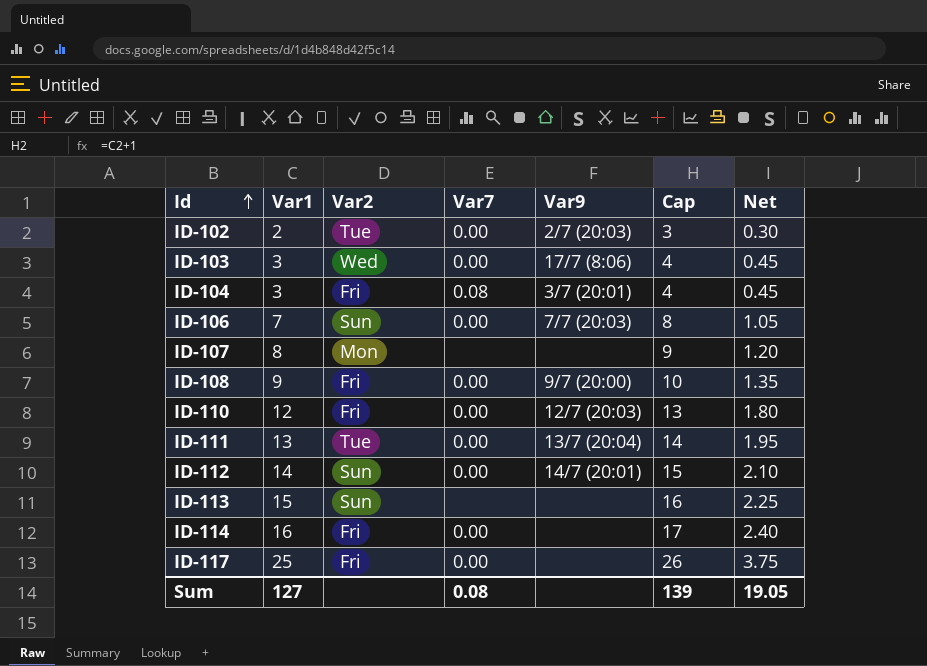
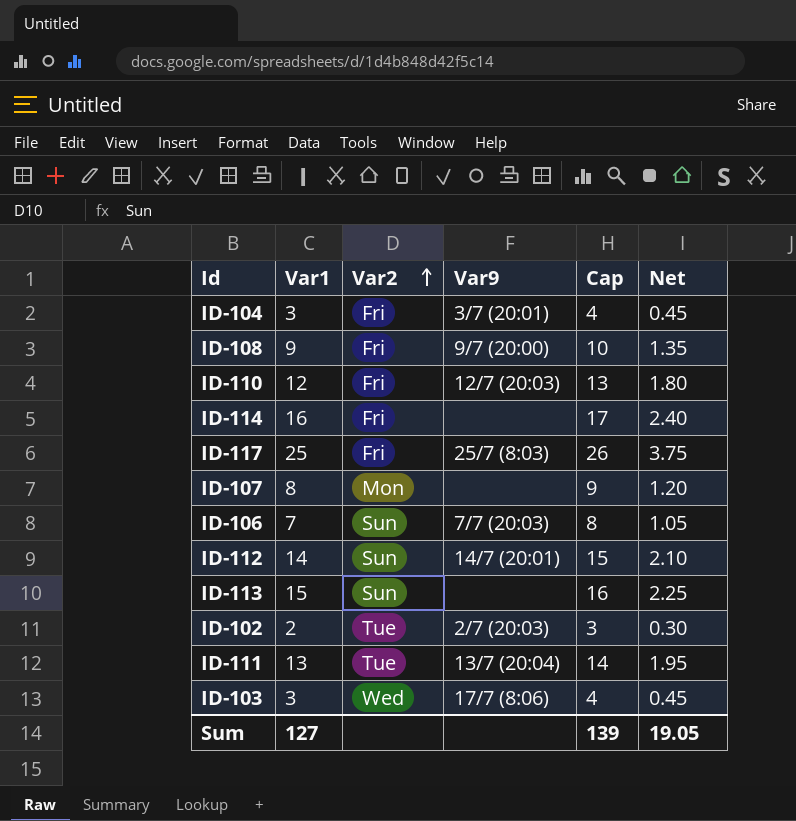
row order: Id ascending -> Var2 ascending
column Var7 | position: 4 -> none
ID-117 | Var9: none -> 25/7 (8:03)

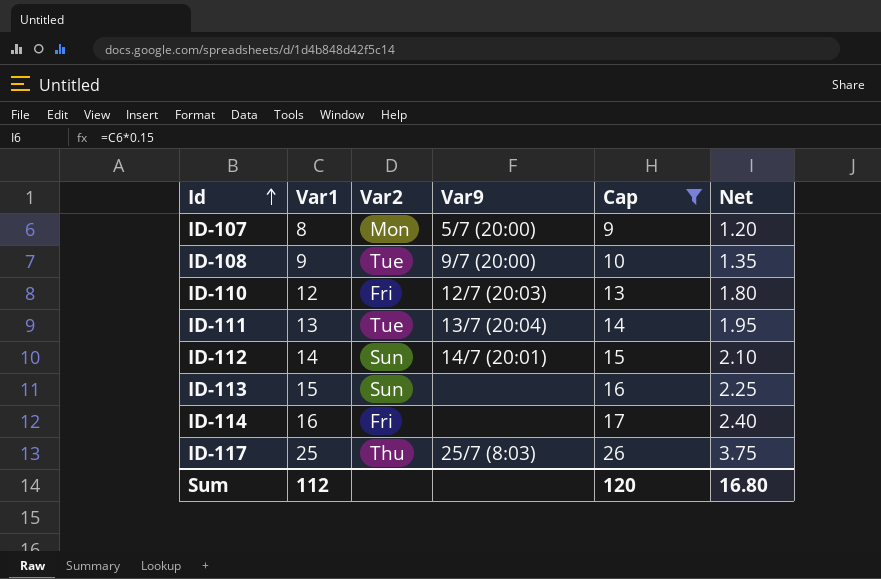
filter: none -> Cap >= 9
row order: Var2 ascending -> Id ascending
ID-107 | Var9: none -> 5/7 (20:00)
ID-108 | Var2: Fri -> Tue
ID-117 | Var2: Fri -> Thu
Sum | Var1: 127 -> 112
Sum | Cap: 139 -> 120
Sum | Net: 19.05 -> 16.80

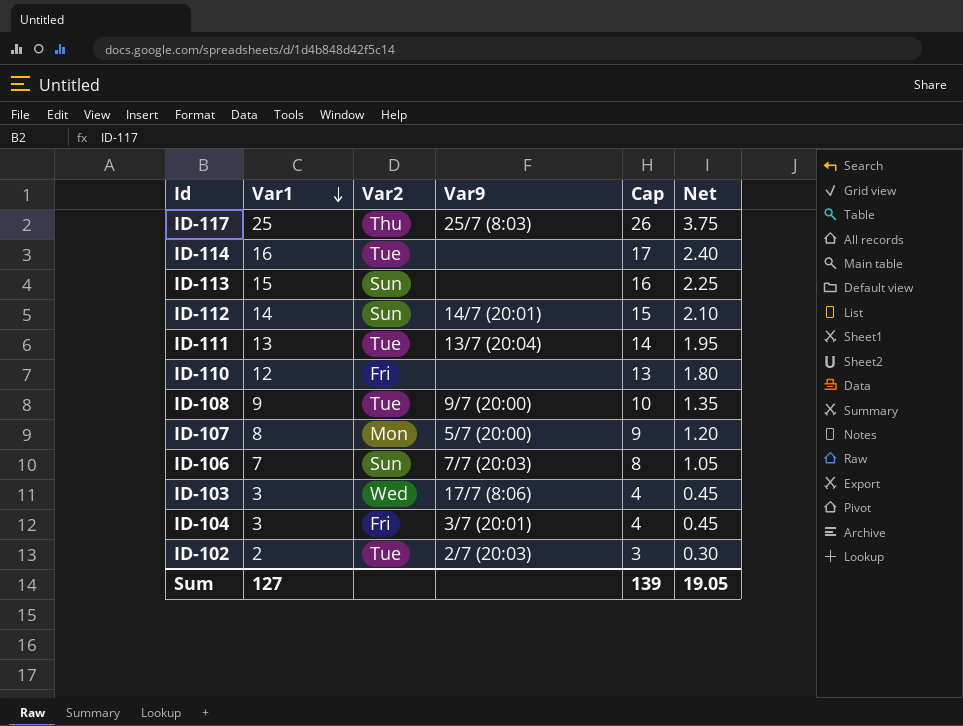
filter: Cap >= 9 -> none
row order: Id ascending -> Var1 descending
ID-114 | Var2: Fri -> Tue
ID-110 | Var9: 12/7 (20:03) -> none
Sum | Var1: 112 -> 127
Sum | Cap: 120 -> 139
Sum | Net: 16.80 -> 19.05

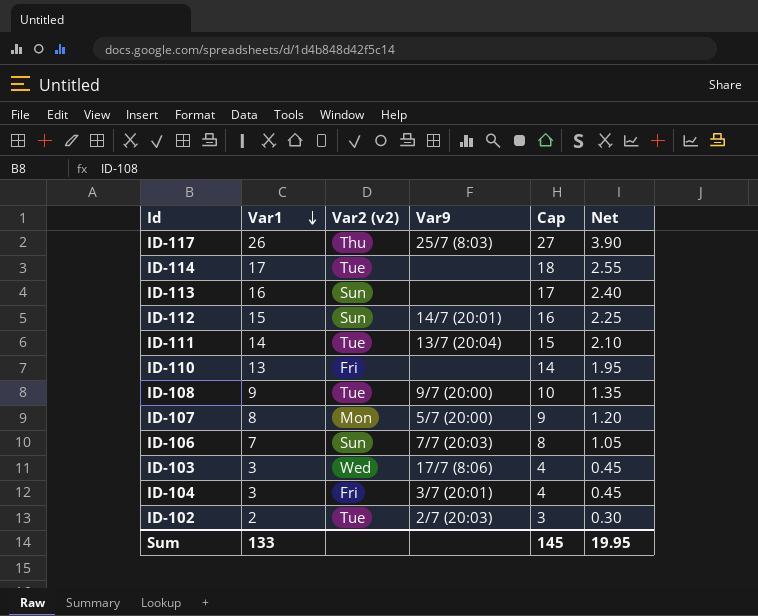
column name: Var2 -> Var2 (v2)
ID-117 | Var1: 25 -> 26
ID-117 | Cap: 26 -> 27
ID-117 | Net: 3.75 -> 3.90
ID-114 | Var1: 16 -> 17
ID-114 | Cap: 17 -> 18
ID-114 | Net: 2.40 -> 2.55
ID-113 | Var1: 15 -> 16
ID-113 | Cap: 16 -> 17
ID-113 | Net: 2.25 -> 2.40
ID-112 | Var1: 14 -> 15
ID-112 | Cap: 15 -> 16
ID-112 | Net: 2.10 -> 2.25
ID-111 | Var1: 13 -> 14
ID-111 | Cap: 14 -> 15
ID-111 | Net: 1.95 -> 2.10
ID-110 | Var1: 12 -> 13
ID-110 | Cap: 13 -> 14
ID-110 | Net: 1.80 -> 1.95
Sum | Var1: 127 -> 133
Sum | Cap: 139 -> 145
Sum | Net: 19.05 -> 19.95

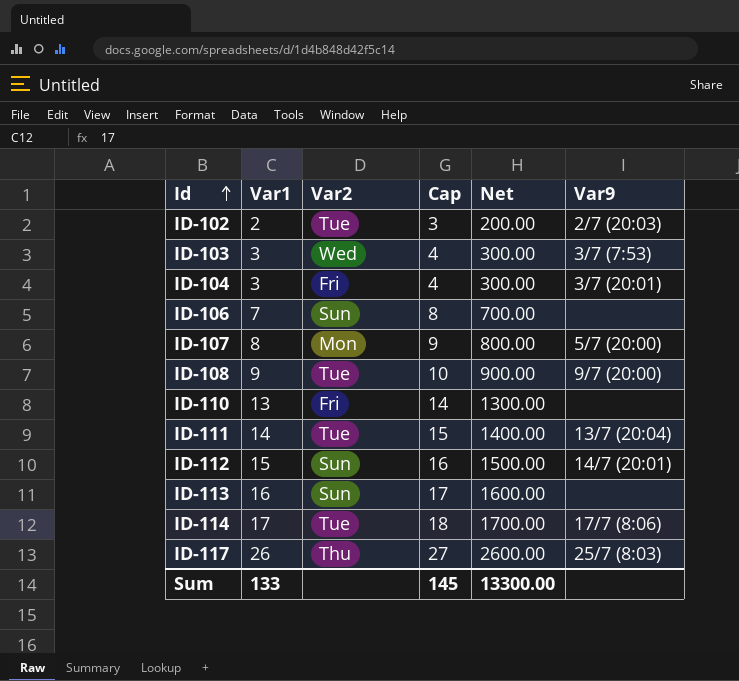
row order: Var1 descending -> Id ascending
column name: Var2 (v2) -> Var2
column Net | formula: [Var1] * 0.15 -> [Var1] * 100
column Var9 | position: 4 -> 6
ID-103 | Var9: 17/7 (8:06) -> 3/7 (7:53)
ID-106 | Var9: 7/7 (20:03) -> none
ID-114 | Var9: none -> 17/7 (8:06)
Sum | Net: 19.95 -> 13300.00

